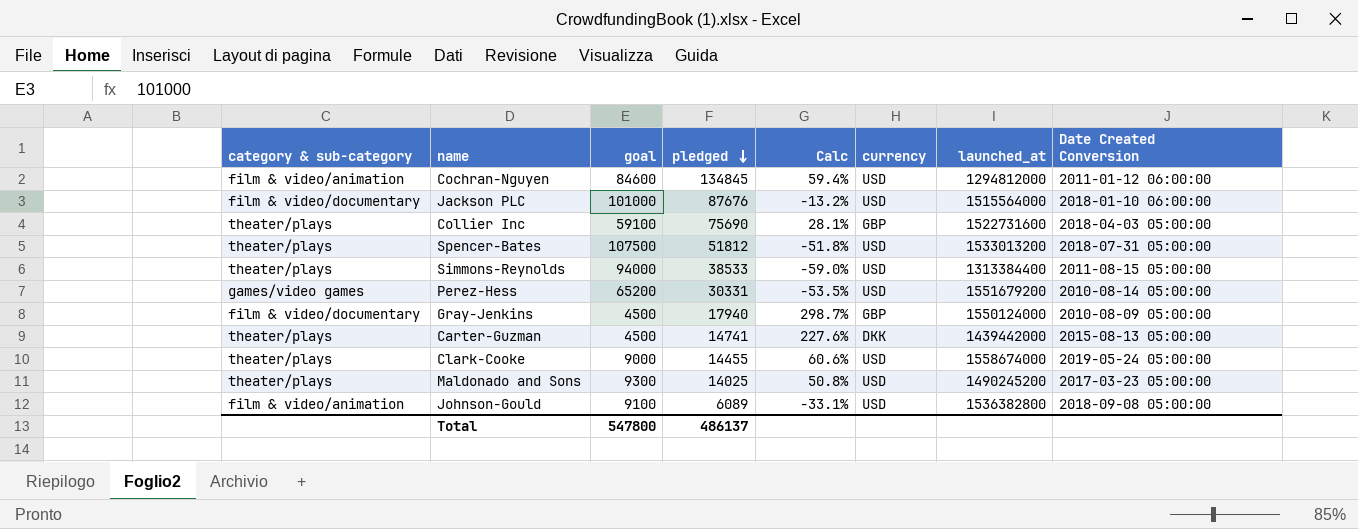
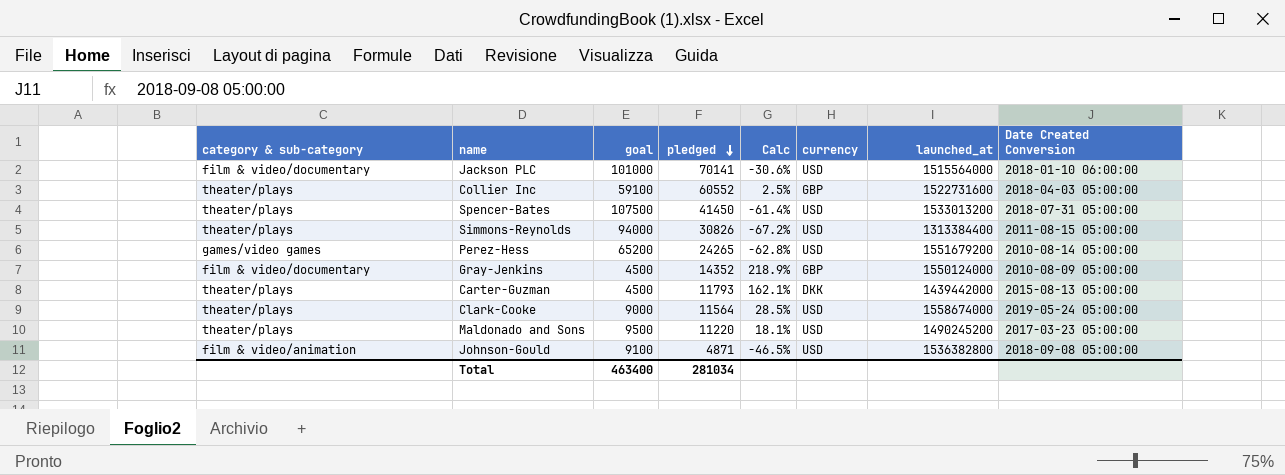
row Cochran-Nguyen: film & video/animation | 84600 | 134845 | 59.4% | USD | 1294812000 | 2011-01-12 06:00:00 -> none
Jackson PLC | pledged: 87676 -> 70141
Jackson PLC | Calc: -13.2% -> -30.6%
Collier Inc | pledged: 75690 -> 60552
Collier Inc | Calc: 28.1% -> 2.5%
Spencer-Bates | pledged: 51812 -> 41450
Spencer-Bates | Calc: -51.8% -> -61.4%
Simmons-Reynolds | pledged: 38533 -> 30826
Simmons-Reynolds | Calc: -59.0% -> -67.2%
Perez-Hess | pledged: 30331 -> 24265
Perez-Hess | Calc: -53.5% -> -62.8%
Gray-Jenkins | pledged: 17940 -> 14352
Gray-Jenkins | Calc: 298.7% -> 218.9%
Carter-Guzman | pledged: 14741 -> 11793
Carter-Guzman | Calc: 227.6% -> 162.1%
Clark-Cooke | pledged: 14455 -> 11564
Clark-Cooke | Calc: 60.6% -> 28.5%
Maldonado and Sons | goal: 9300 -> 9500
Maldonado and Sons | pledged: 14025 -> 11220
Maldonado and Sons | Calc: 50.8% -> 18.1%
Johnson-Gould | pledged: 6089 -> 4871
Johnson-Gould | Calc: -33.1% -> -46.5%
Total | goal: 547800 -> 463400
Total | pledged: 486137 -> 281034

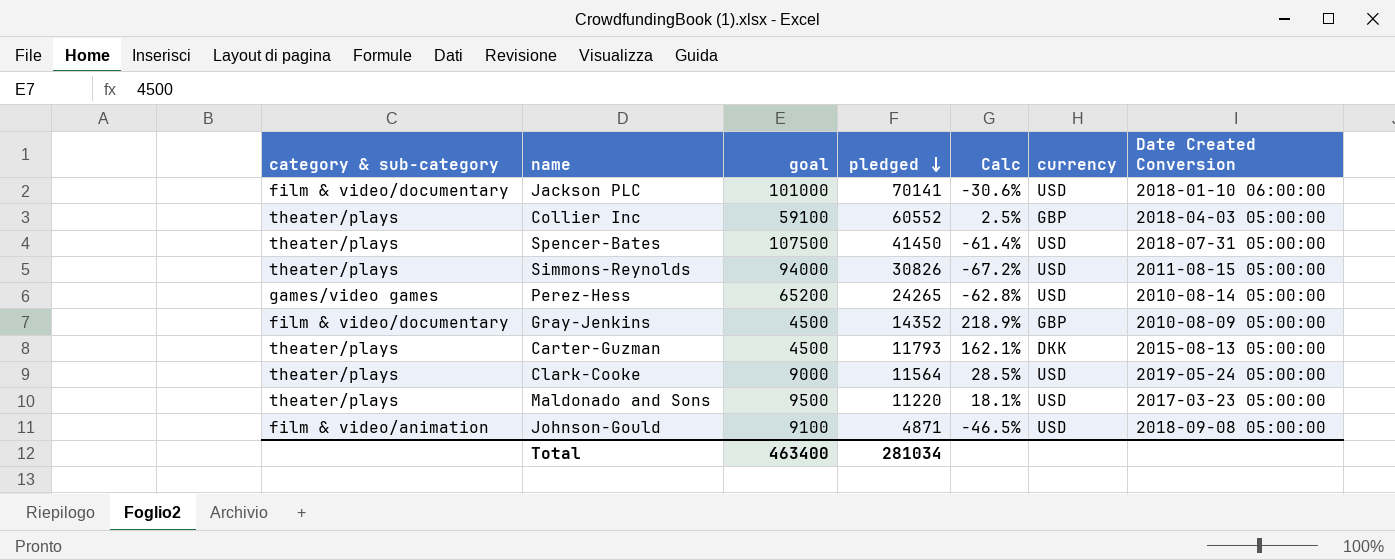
column launched_at | position: 7 -> none

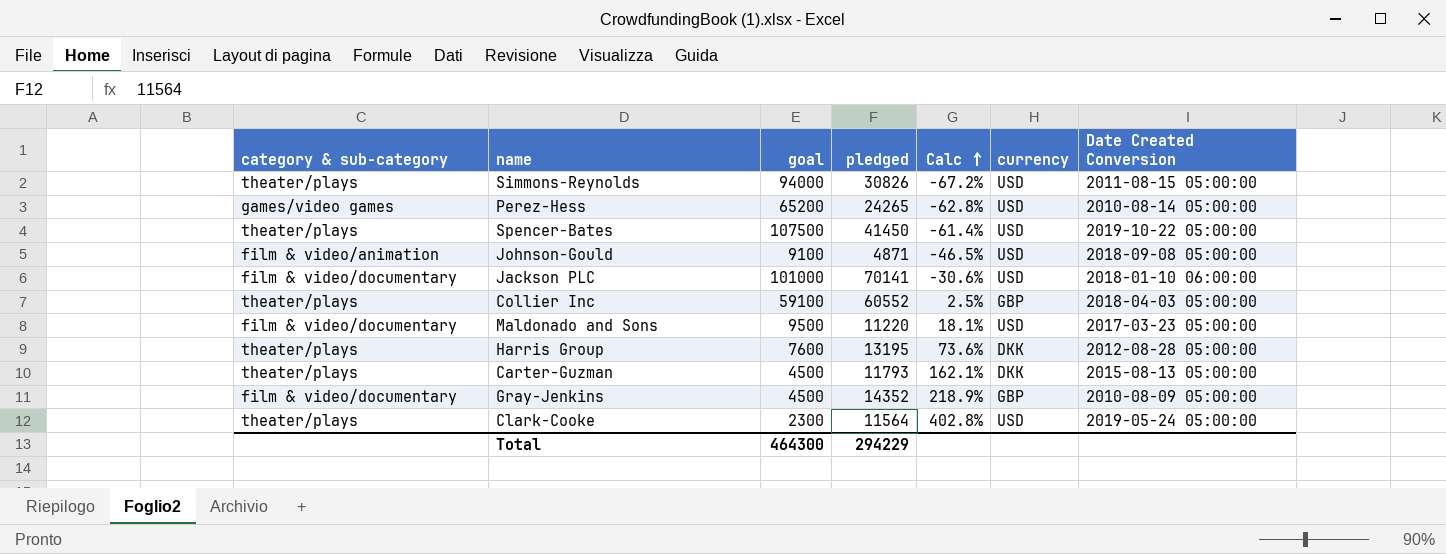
row order: pledged descending -> Calc ascending
Spencer-Bates | Date Created Conversion: 2018-07-31 05:00:00 -> 2019-10-22 05:00:00
Maldonado and Sons | category & sub-category: theater/plays -> film & video/documentary
row Harris Group: none -> theater/plays | 7600 | 13195 | 73.6% | DKK | 2012-08-28 05:00:00
Clark-Cooke | goal: 9000 -> 2300
Clark-Cooke | Calc: 28.5% -> 402.8%
Total | goal: 463400 -> 464300
Total | pledged: 281034 -> 294229

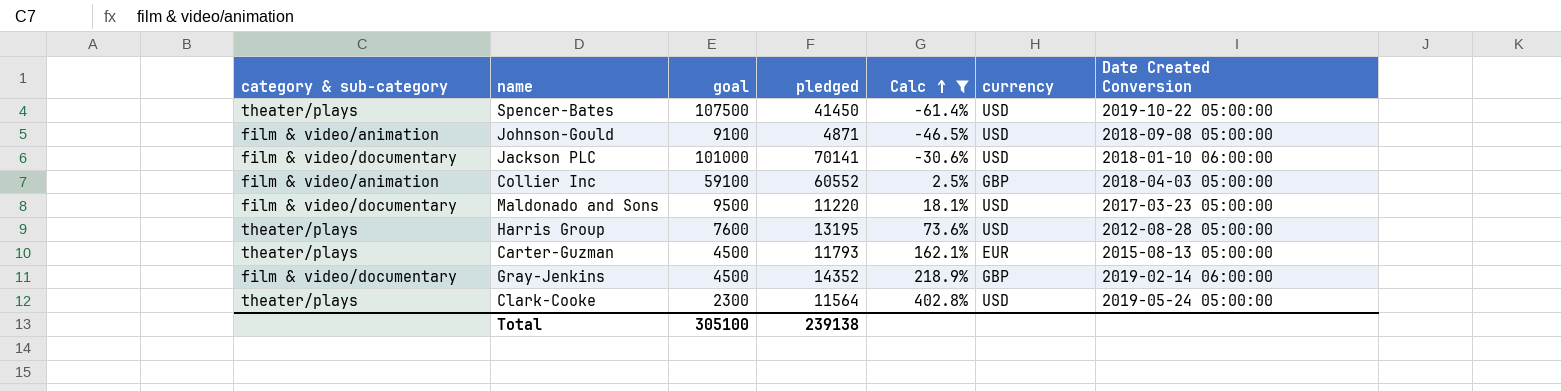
filter: none -> Calc >= -61.4%
Collier Inc | category & sub-category: theater/plays -> film & video/animation
Harris Group | currency: DKK -> USD
Carter-Guzman | currency: DKK -> EUR
Gray-Jenkins | Date Created Conversion: 2010-08-09 05:00:00 -> 2019-02-14 06:00:00
Total | goal: 464300 -> 305100
Total | pledged: 294229 -> 239138

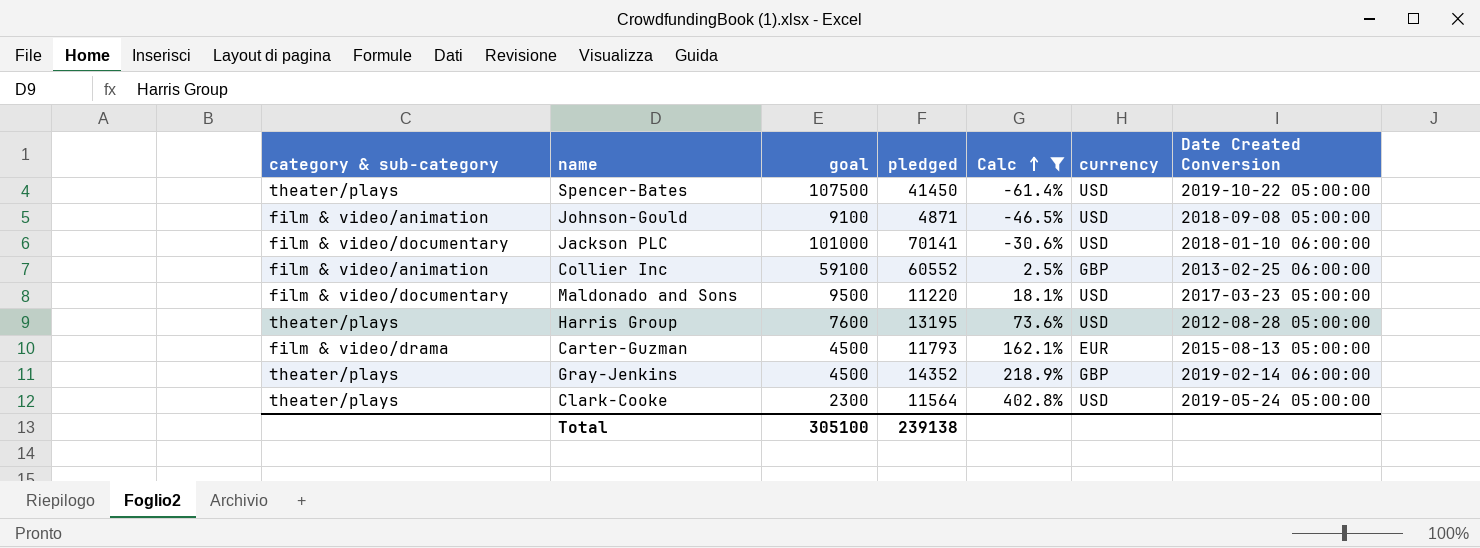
Collier Inc | Date Created Conversion: 2018-04-03 05:00:00 -> 2013-02-25 06:00:00
Carter-Guzman | category & sub-category: theater/plays -> film & video/drama
Gray-Jenkins | category & sub-category: film & video/documentary -> theater/plays

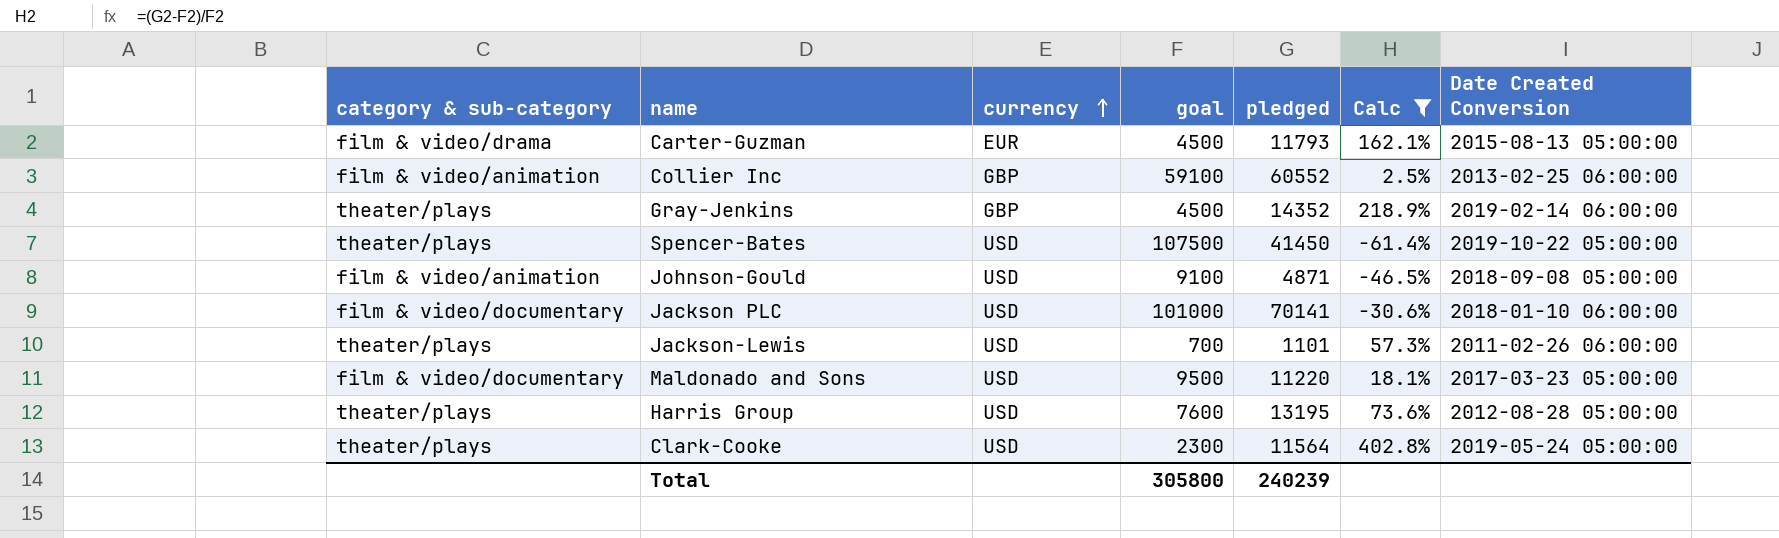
row order: Calc ascending -> currency ascending
column currency | position: 6 -> 3
row Jackson-Lewis: none -> theater/plays | USD | 700 | 1101 | 57.3% | 2011-02-26 06:00:00
Total | goal: 305100 -> 305800
Total | pledged: 239138 -> 240239

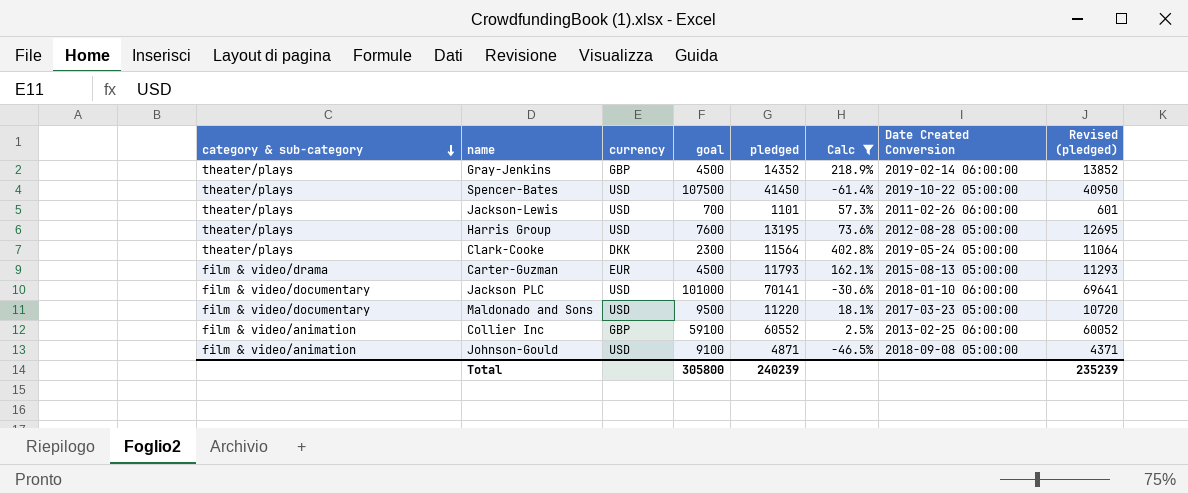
row order: currency ascending -> category & sub-category descending
column Revised (pledged) | formula: none -> [pledged] - 500
Clark-Cooke | currency: USD -> DKK

